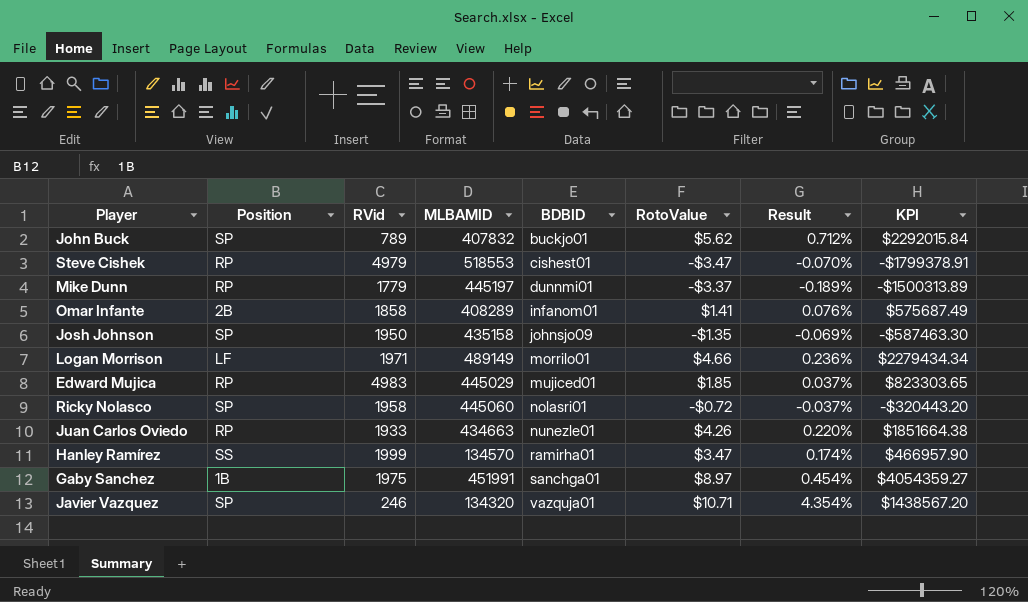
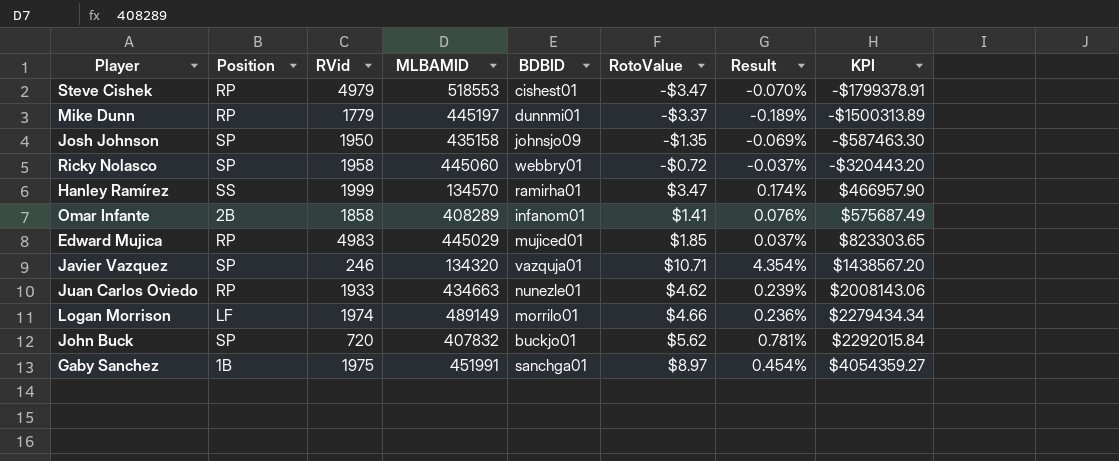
row order: BDBID ascending -> KPI ascending
Ricky Nolasco | BDBID: nolasri01 -> webbry01
Juan Carlos Oviedo | RotoValue: $4.26 -> $4.62
Juan Carlos Oviedo | Result: 0.220% -> 0.239%
Juan Carlos Oviedo | KPI: $1851664.38 -> $2008143.06
Logan Morrison | RVid: 1971 -> 1974
John Buck | RVid: 789 -> 720
John Buck | Result: 0.712% -> 0.781%

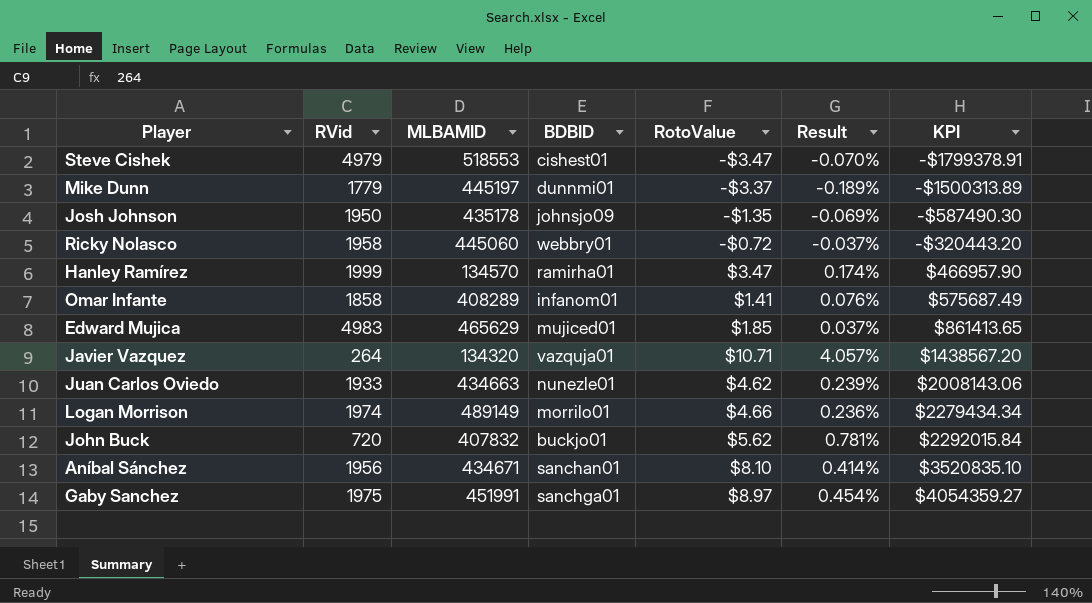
column Position | position: 2 -> none
Josh Johnson | MLBAMID: 435158 -> 435178
Josh Johnson | KPI: -$587463.30 -> -$587490.30
Edward Mujica | MLBAMID: 445029 -> 465629
Edward Mujica | KPI: $823303.65 -> $861413.65
Javier Vazquez | RVid: 246 -> 264
Javier Vazquez | Result: 4.354% -> 4.057%
row Aníbal Sánchez: none -> 1956 | 434671 | sanchan01 | $8.10 | 0.414% | $3520835.10

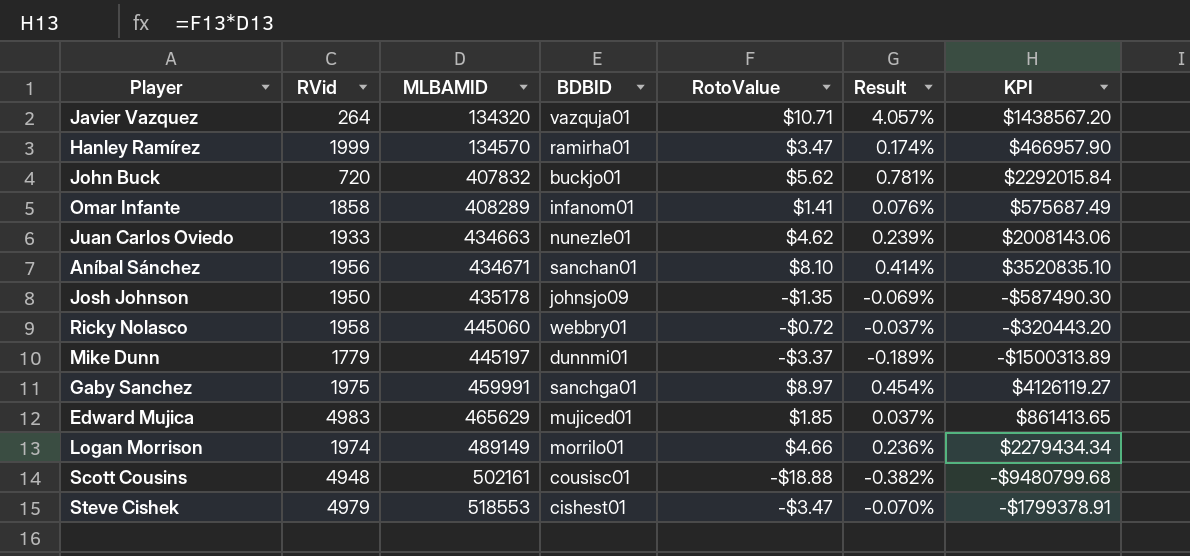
row order: KPI ascending -> MLBAMID ascending
Gaby Sanchez | MLBAMID: 451991 -> 459991
Gaby Sanchez | KPI: $4054359.27 -> $4126119.27
row Scott Cousins: none -> 4948 | 502161 | cousisc01 | -$18.88 | -0.382% | -$9480799.68

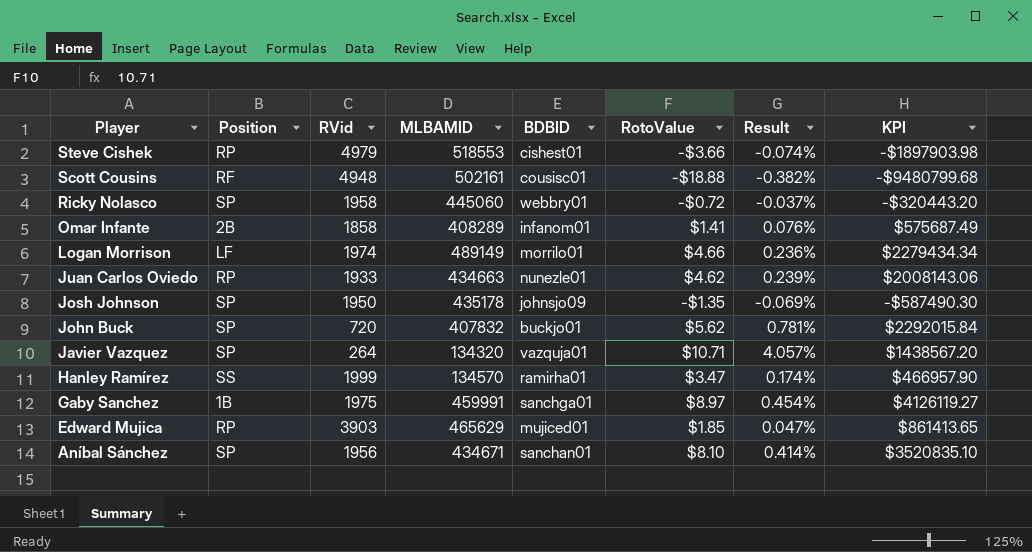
row order: MLBAMID ascending -> Player descending
column Position | position: none -> 2
row Mike Dunn: 1779 | 445197 | dunnmi01 | -$3.37 | -0.189% | -$1500313.89 -> none
Steve Cishek | RotoValue: -$3.47 -> -$3.66
Steve Cishek | Result: -0.070% -> -0.074%
Steve Cishek | KPI: -$1799378.91 -> -$1897903.98
Edward Mujica | RVid: 4983 -> 3903
Edward Mujica | Result: 0.037% -> 0.047%

